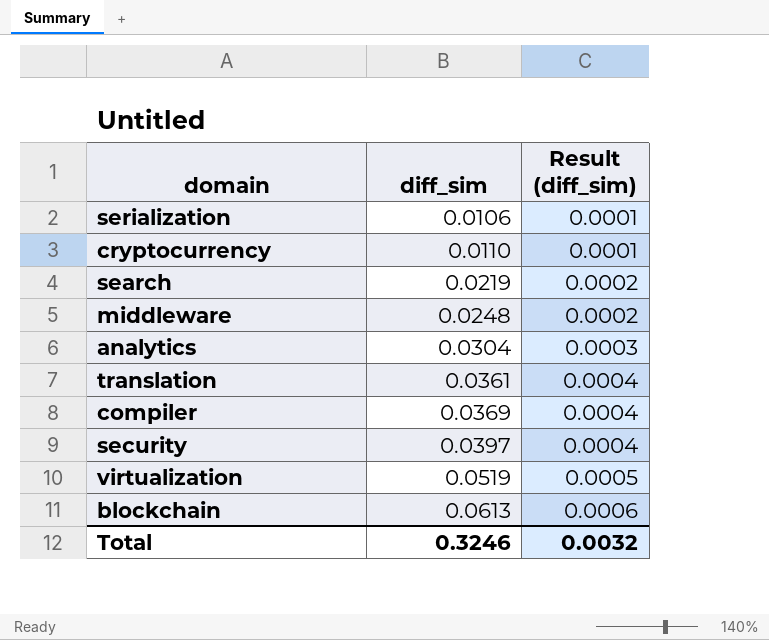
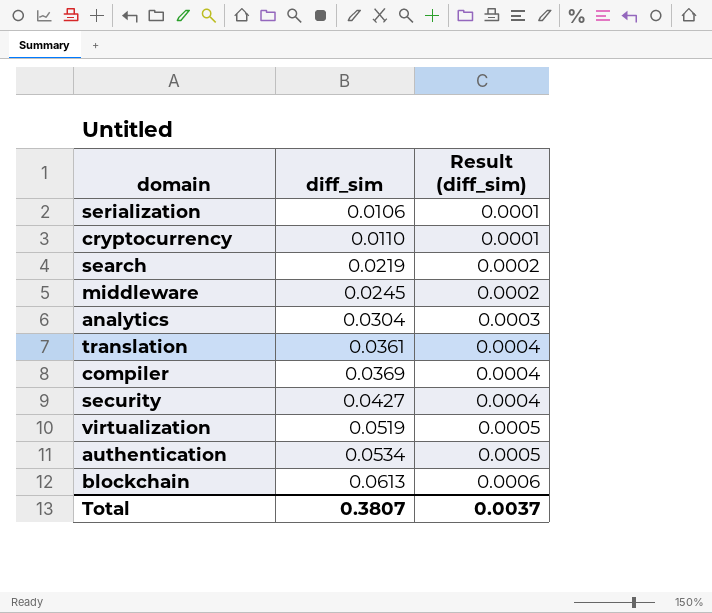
middleware | diff_sim: 0.0248 -> 0.0245
security | diff_sim: 0.0397 -> 0.0427
row authentication: none -> 0.0534 | 0.0005
Total | diff_sim: 0.3246 -> 0.3807
Total | Result (diff_sim): 0.0032 -> 0.0037

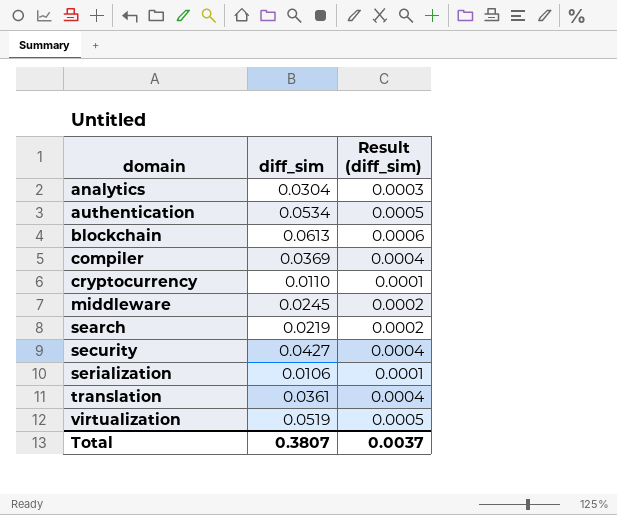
row order: diff_sim ascending -> domain ascending

